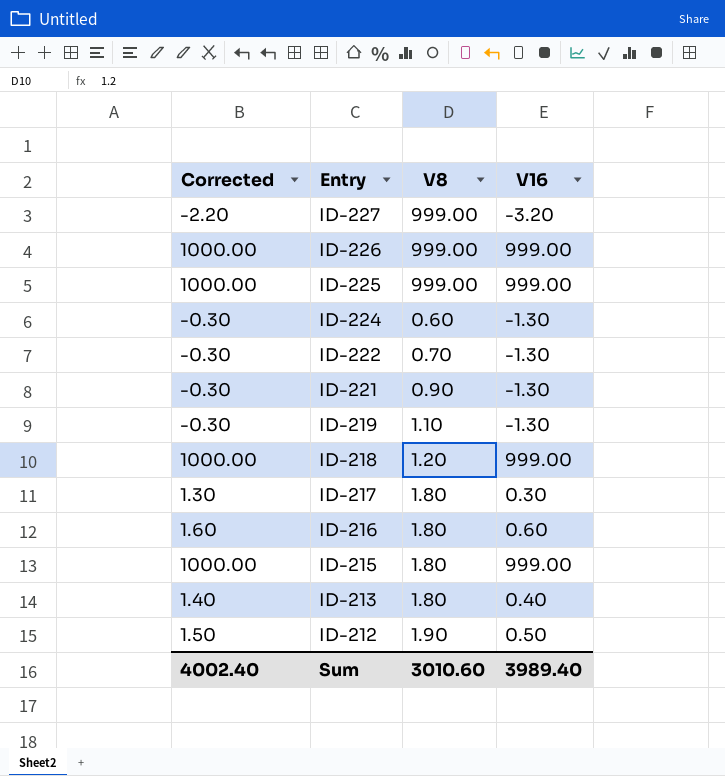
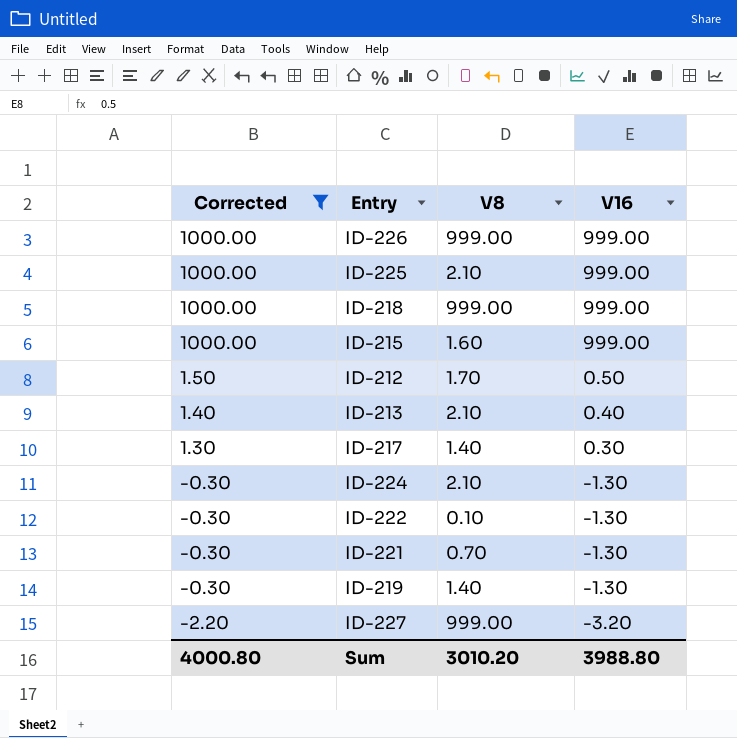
filter: none -> Corrected != 1.60
row order: Entry descending -> Corrected descending
ID-225 | V8: 999.00 -> 2.10
ID-218 | V8: 1.20 -> 999.00
ID-215 | V8: 1.80 -> 1.60
ID-212 | V8: 1.90 -> 1.70
ID-213 | V8: 1.80 -> 2.10
ID-217 | V8: 1.80 -> 1.40
ID-224 | V8: 0.60 -> 2.10
ID-222 | V8: 0.70 -> 0.10
ID-221 | V8: 0.90 -> 0.70
ID-219 | V8: 1.10 -> 1.40
Sum | Corrected: 4002.40 -> 4000.80
Sum | V8: 3010.60 -> 3010.20
Sum | V16: 3989.40 -> 3988.80

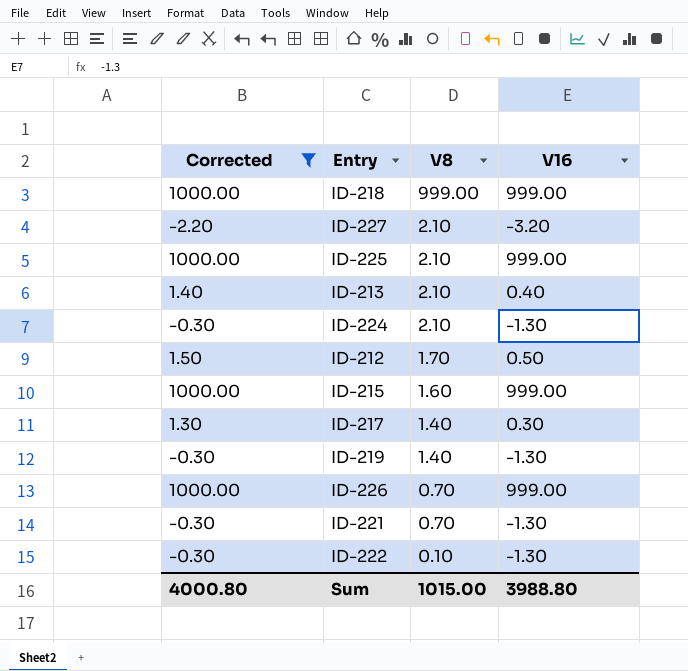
row order: Corrected descending -> V8 descending
ID-227 | V8: 999.00 -> 2.10
ID-226 | V8: 999.00 -> 0.70
Sum | V8: 3010.20 -> 1015.00

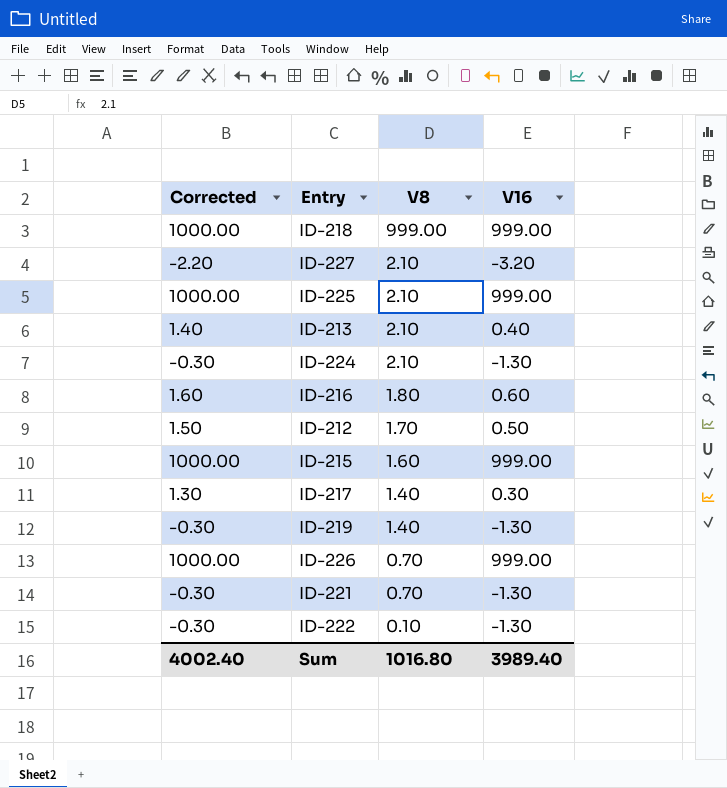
filter: Corrected != 1.60 -> none
Sum | Corrected: 4000.80 -> 4002.40
Sum | V8: 1015.00 -> 1016.80
Sum | V16: 3988.80 -> 3989.40

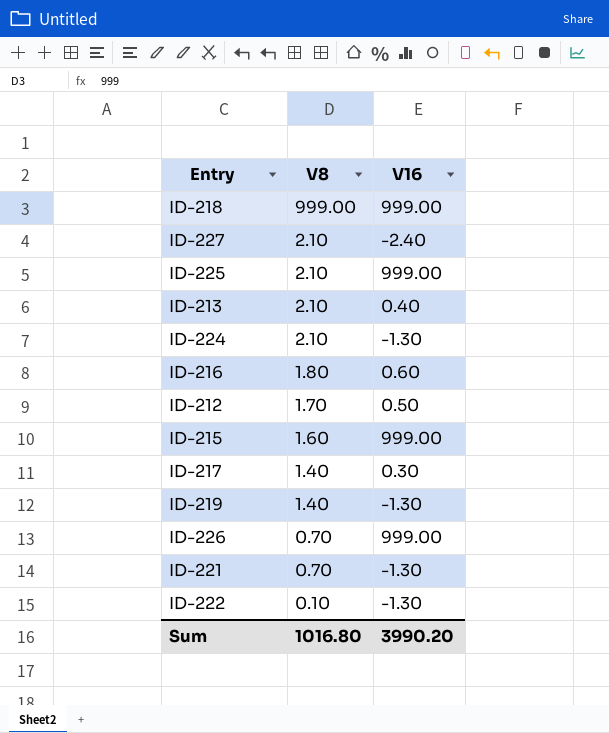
column Corrected | formula: [V16] + 1 -> none
ID-227 | V16: -3.20 -> -2.40
Sum | V16: 3989.40 -> 3990.20

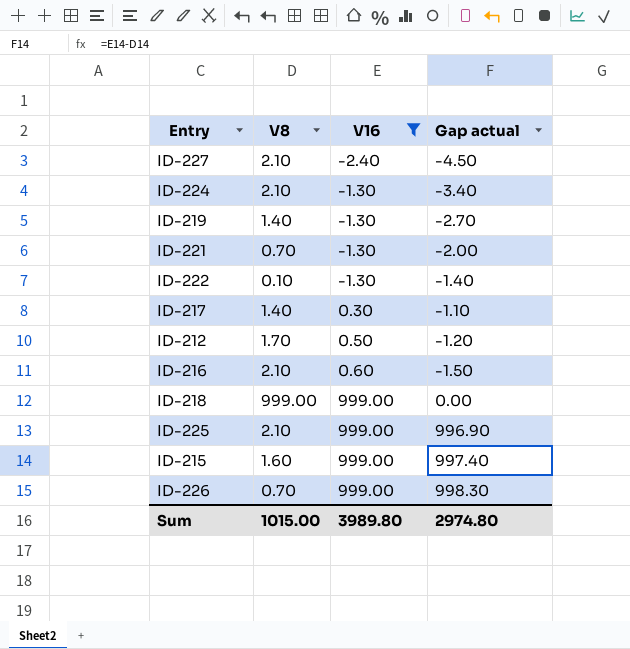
filter: none -> V16 != 0.40
row order: V8 descending -> V16 ascending
column Gap actual | formula: none -> [V16] - [V8]
ID-216 | V8: 1.80 -> 2.10
Sum | V8: 1016.80 -> 1015.00
Sum | V16: 3990.20 -> 3989.80

